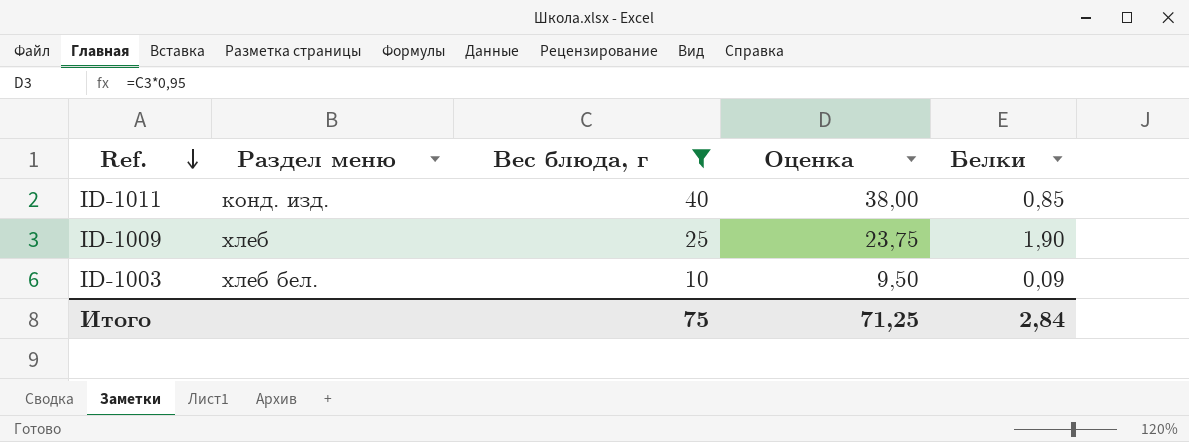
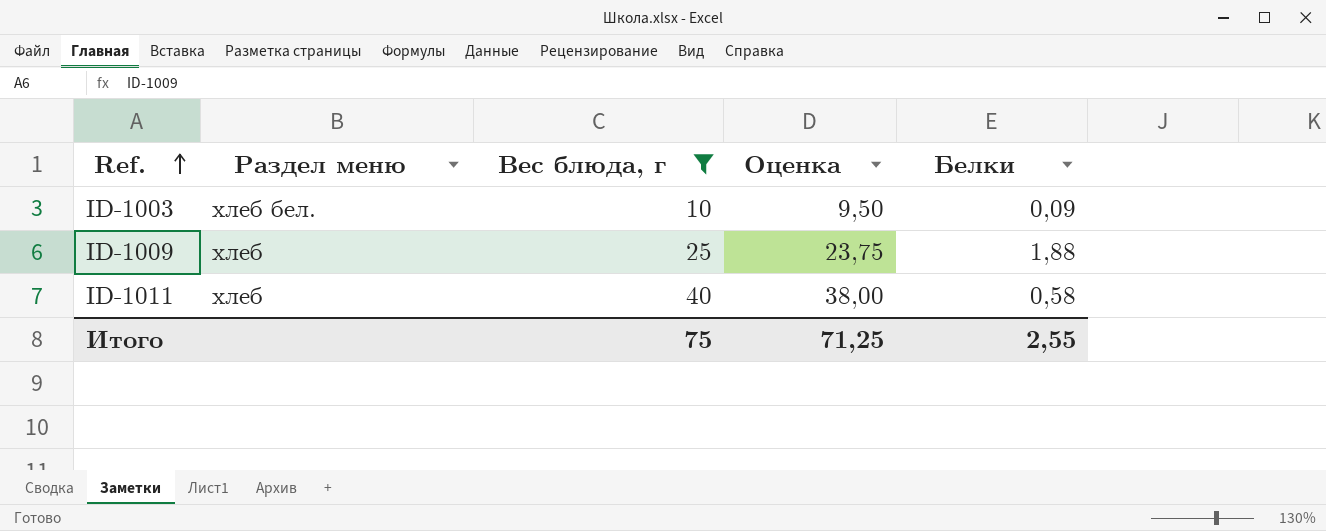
row order: Ref. descending -> Ref. ascending
ID-1009 | Белки: 1,90 -> 1,88
ID-1011 | Раздел меню: конд. изд. -> хлеб
ID-1011 | Белки: 0,85 -> 0,58
Итого | Белки: 2,84 -> 2,55

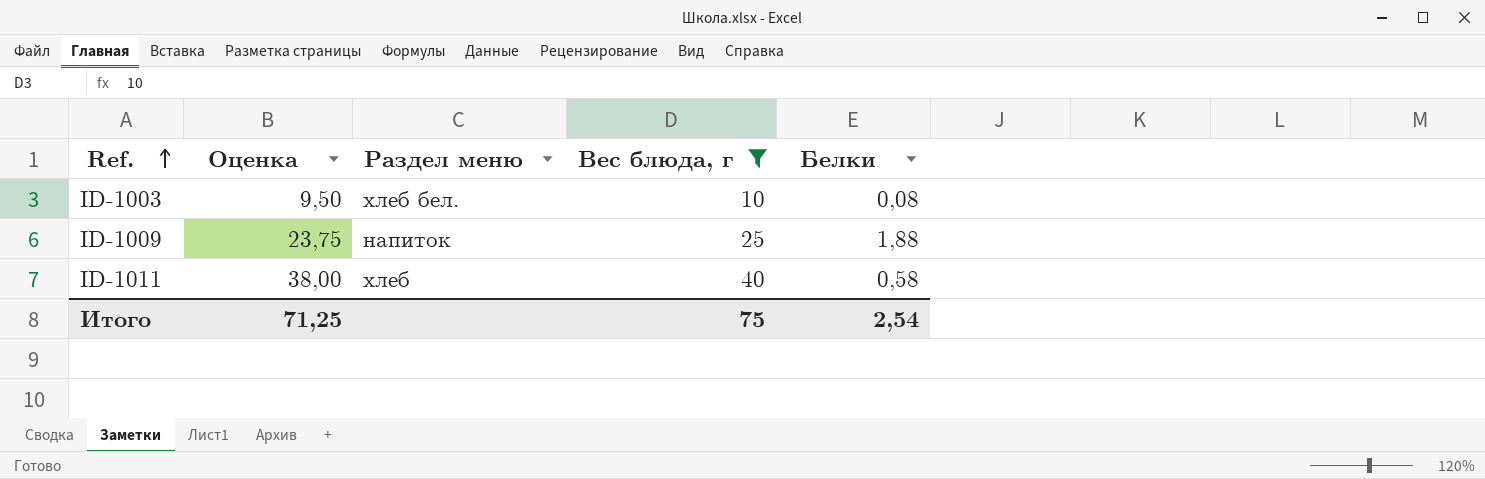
column Оценка | position: 4 -> 2
ID-1003 | Белки: 0,09 -> 0,08
ID-1009 | Раздел меню: хлеб -> напиток
Итого | Белки: 2,55 -> 2,54

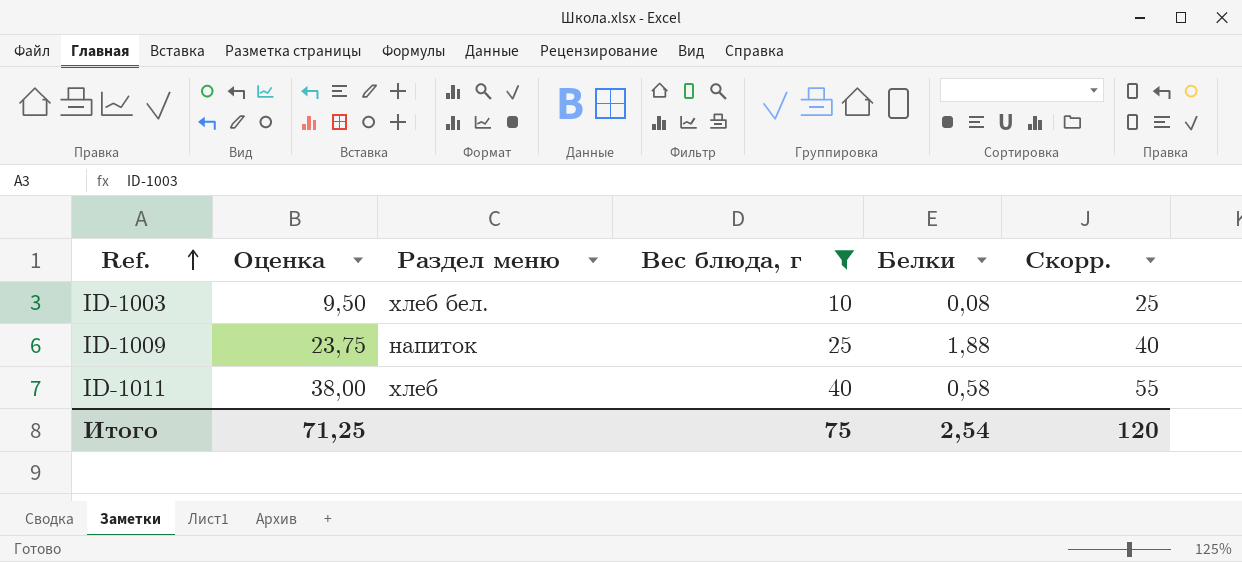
column Скорр. | formula: none -> [Вес блюда, г] + 15

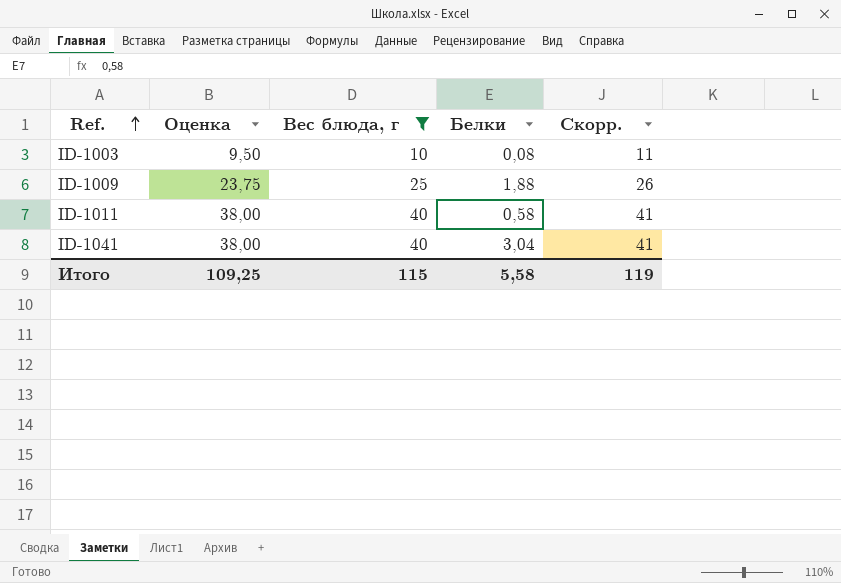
column Раздел меню | position: 3 -> none
column Скорр. | formula: [Вес блюда, г] + 15 -> [Вес блюда, г] + 1
row ID-1041: none -> 38,00 | 40 | 3,04 | 41
Итого | Оценка: 71,25 -> 109,25
Итого | Вес блюда, г: 75 -> 115
Итого | Белки: 2,54 -> 5,58
Итого | Скорр.: 120 -> 119

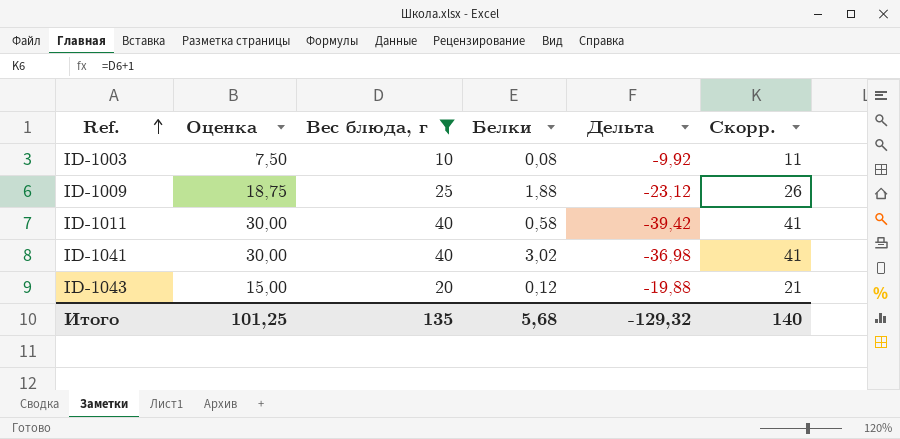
column Оценка | formula: [Вес блюда, г] * 0,95 -> [Вес блюда, г] * 0,75
column Дельта | formula: none -> [Белки] - [Вес блюда, г]
ID-1041 | Белки: 3,04 -> 3,02
row ID-1043: none -> 15,00 | 20 | 0,12 | -19,88 | 21
Итого | Оценка: 109,25 -> 101,25
Итого | Вес блюда, г: 115 -> 135
Итого | Белки: 5,58 -> 5,68
Итого | Скорр.: 119 -> 140

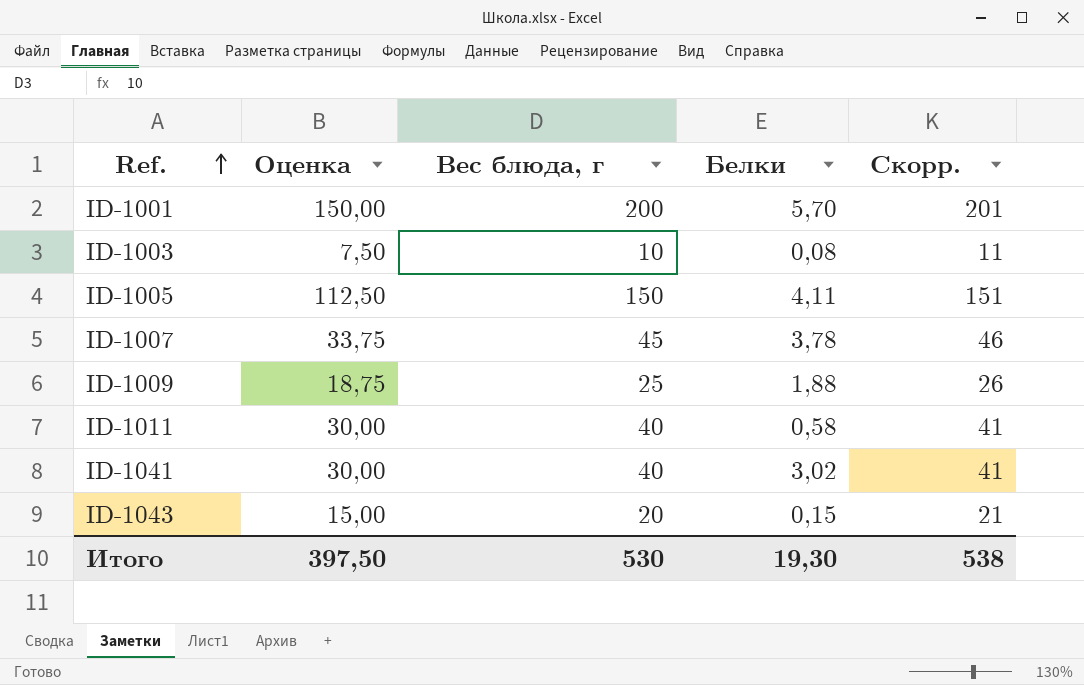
filter: Вес блюда, г <= 40 -> none
column Дельта | formula: [Белки] - [Вес блюда, г] -> none
ID-1043 | Белки: 0,12 -> 0,15
Итого | Оценка: 101,25 -> 397,50
Итого | Вес блюда, г: 135 -> 530
Итого | Белки: 5,68 -> 19,30
Итого | Скорр.: 140 -> 538

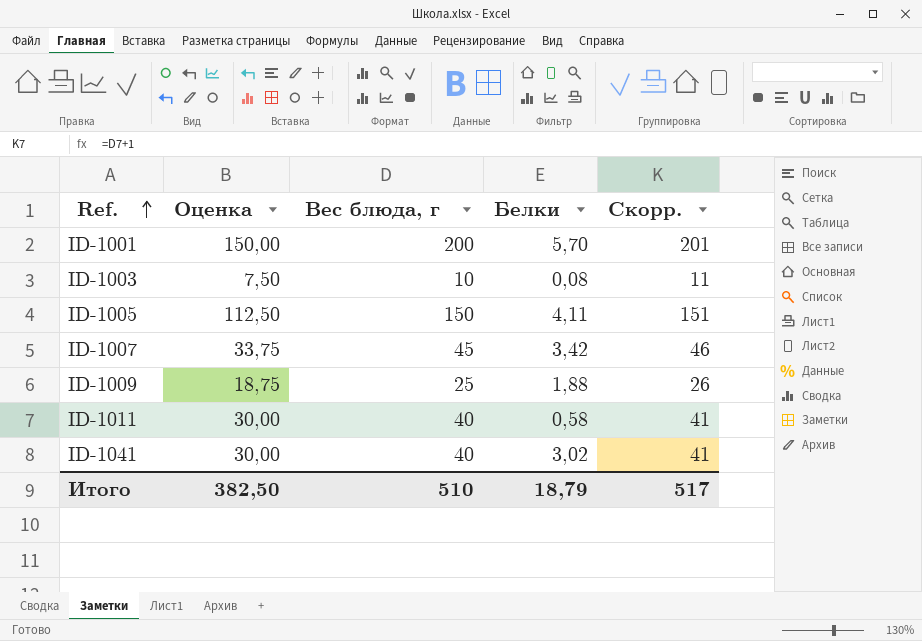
row ID-1043: 15,00 | 20 | 0,15 | 21 -> none
ID-1007 | Белки: 3,78 -> 3,42
Итого | Оценка: 397,50 -> 382,50
Итого | Вес блюда, г: 530 -> 510
Итого | Белки: 19,30 -> 18,79
Итого | Скорр.: 538 -> 517

